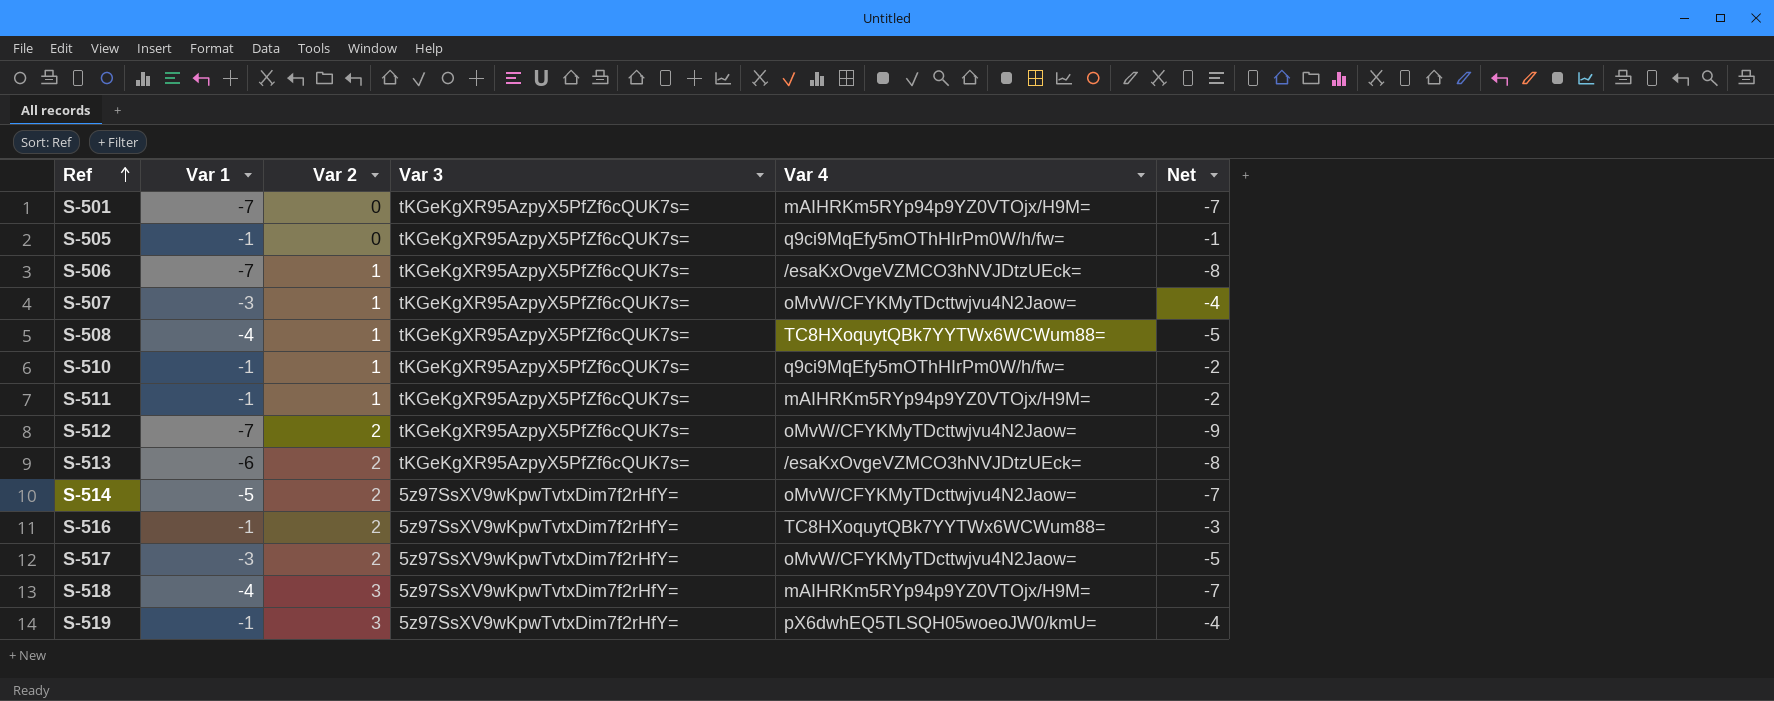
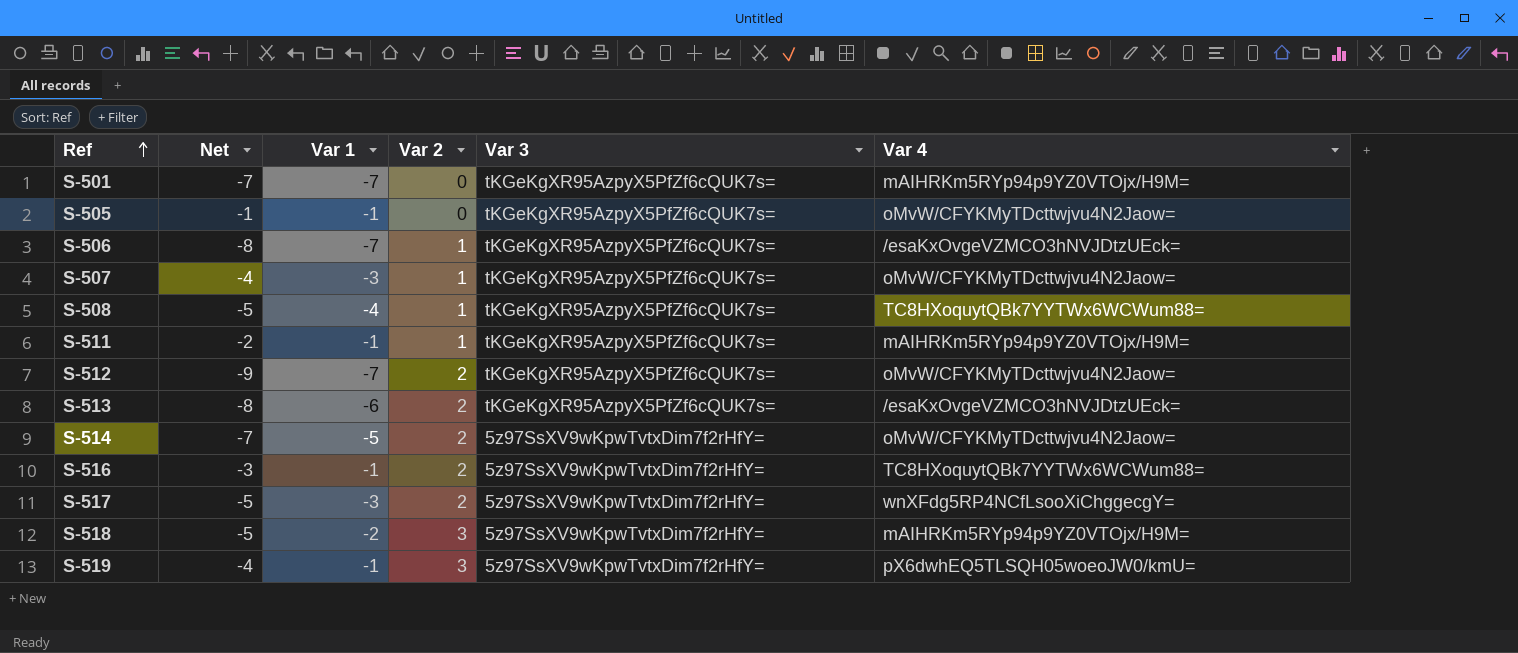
column Net | position: 6 -> 2
row S-510: -1 | 1 | tKGeKgXR95AzpyX5PfZf6cQUK7s= | q9ci9MqEfy5mOThHIrPm0W/h/fw= | -2 -> none
S-505 | Var 4: q9ci9MqEfy5mOThHIrPm0W/h/fw= -> oMvW/CFYKMyTDcttwjvu4N2Jaow=
S-517 | Var 4: oMvW/CFYKMyTDcttwjvu4N2Jaow= -> wnXFdg5RP4NCfLsooXiChggecgY=
S-518 | Net: -7 -> -5
S-518 | Var 1: -4 -> -2

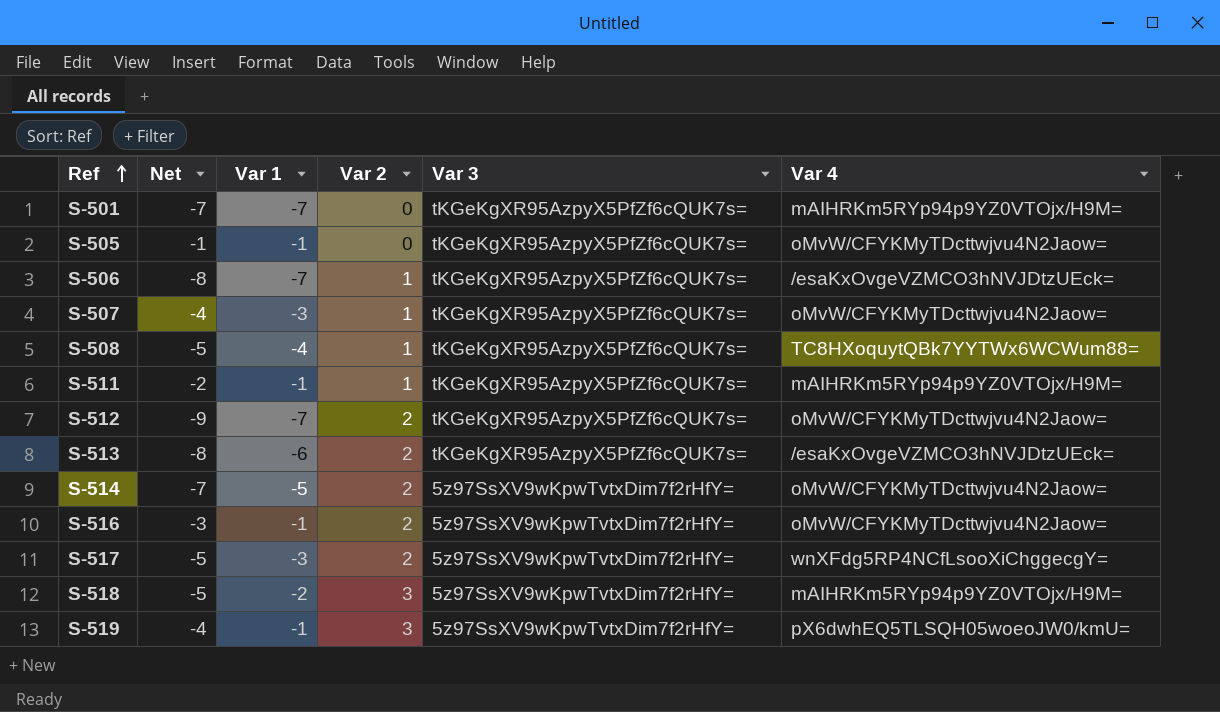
S-516 | Var 4: TC8HXoquytQBk7YYTWx6WCWum88= -> oMvW/CFYKMyTDcttwjvu4N2Jaow=

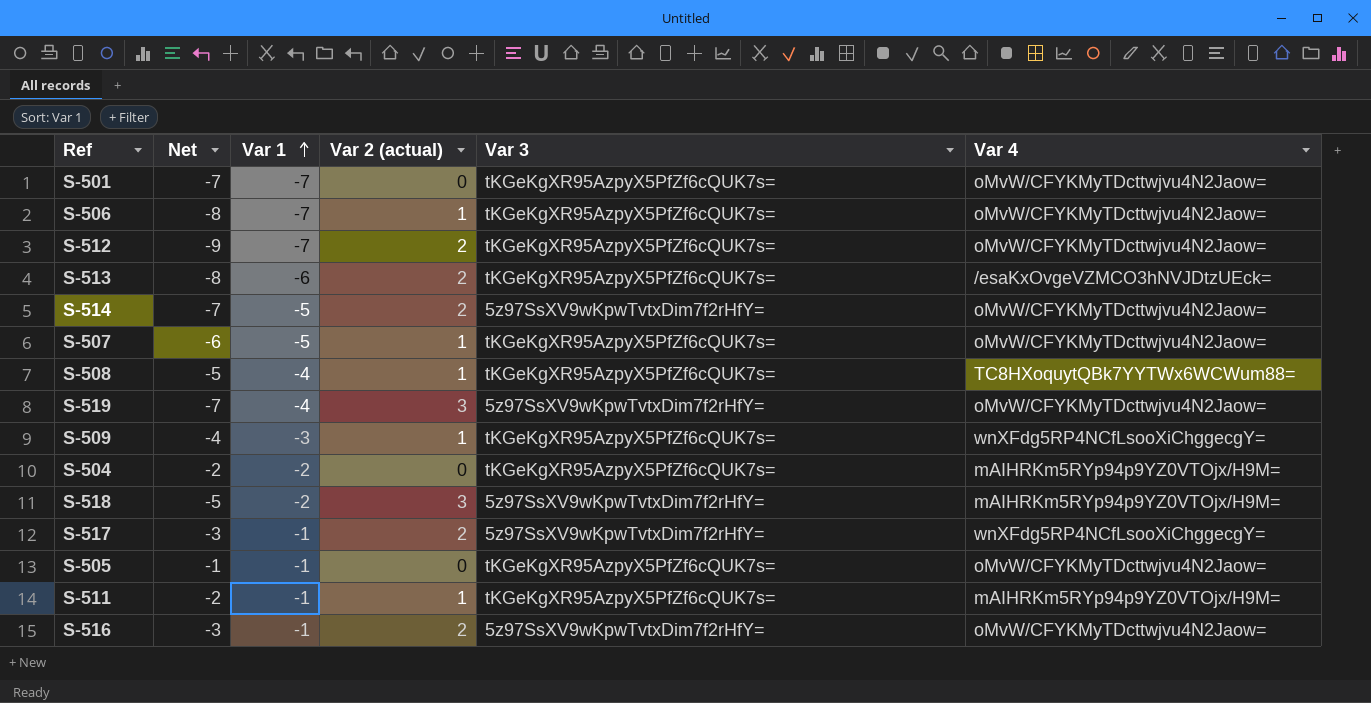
row order: Ref ascending -> Var 1 ascending
column name: Var 2 -> Var 2 (actual)
S-501 | Var 4: mAIHRKm5RYp94p9YZ0VTOjx/H9M= -> oMvW/CFYKMyTDcttwjvu4N2Jaow=
S-506 | Var 4: /esaKxOvgeVZMCO3hNVJDtzUEck= -> oMvW/CFYKMyTDcttwjvu4N2Jaow=
S-507 | Net: -4 -> -6
S-507 | Var 1: -3 -> -5
S-519 | Net: -4 -> -7
S-519 | Var 1: -1 -> -4
S-519 | Var 4: pX6dwhEQ5TLSQH05woeoJW0/kmU= -> oMvW/CFYKMyTDcttwjvu4N2Jaow=
row S-509: none -> -4 | -3 | 1 | tKGeKgXR95AzpyX5PfZf6cQUK7s= | wnXFdg5RP4NCfLsooXiChggecgY=
row S-504: none -> -2 | -2 | 0 | tKGeKgXR95AzpyX5PfZf6cQUK7s= | mAIHRKm5RYp94p9YZ0VTOjx/H9M=
S-517 | Net: -5 -> -3
S-517 | Var 1: -3 -> -1

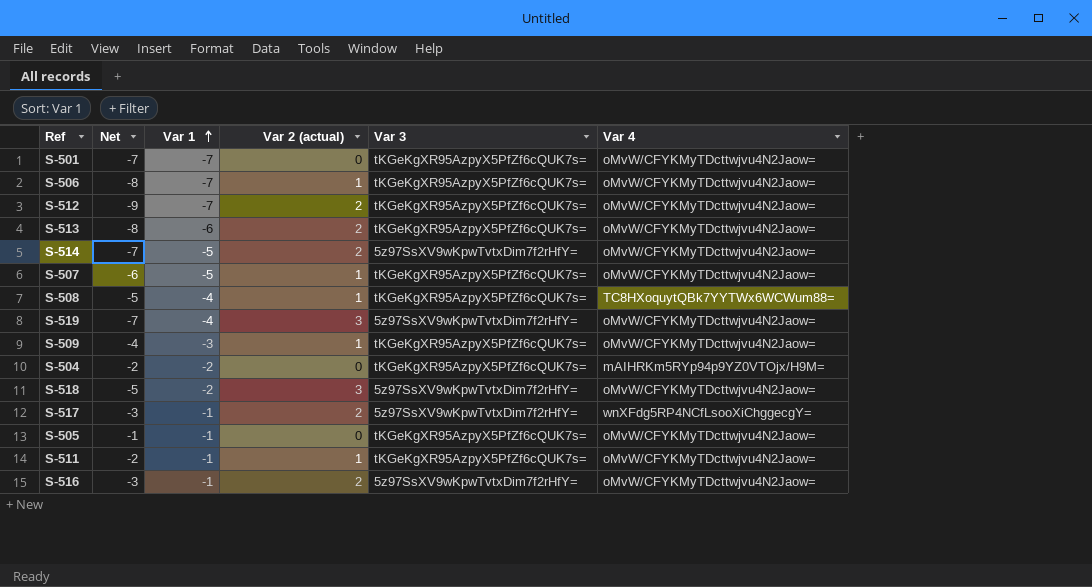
S-513 | Var 4: /esaKxOvgeVZMCO3hNVJDtzUEck= -> oMvW/CFYKMyTDcttwjvu4N2Jaow=
S-509 | Var 4: wnXFdg5RP4NCfLsooXiChggecgY= -> oMvW/CFYKMyTDcttwjvu4N2Jaow=
S-518 | Var 4: mAIHRKm5RYp94p9YZ0VTOjx/H9M= -> oMvW/CFYKMyTDcttwjvu4N2Jaow=
S-511 | Var 4: mAIHRKm5RYp94p9YZ0VTOjx/H9M= -> oMvW/CFYKMyTDcttwjvu4N2Jaow=

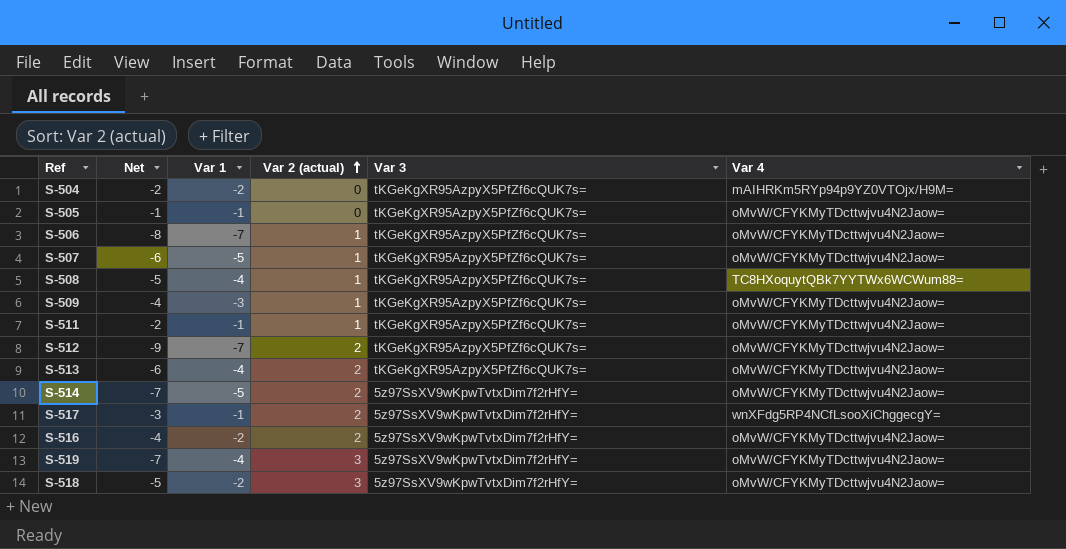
row order: Var 1 ascending -> Var 2 (actual) ascending
row S-501: -7 | -7 | 0 | tKGeKgXR95AzpyX5PfZf6cQUK7s= | oMvW/CFYKMyTDcttwjvu4N2Jaow= -> none
S-513 | Net: -8 -> -6
S-513 | Var 1: -6 -> -4
S-516 | Net: -3 -> -4
S-516 | Var 1: -1 -> -2

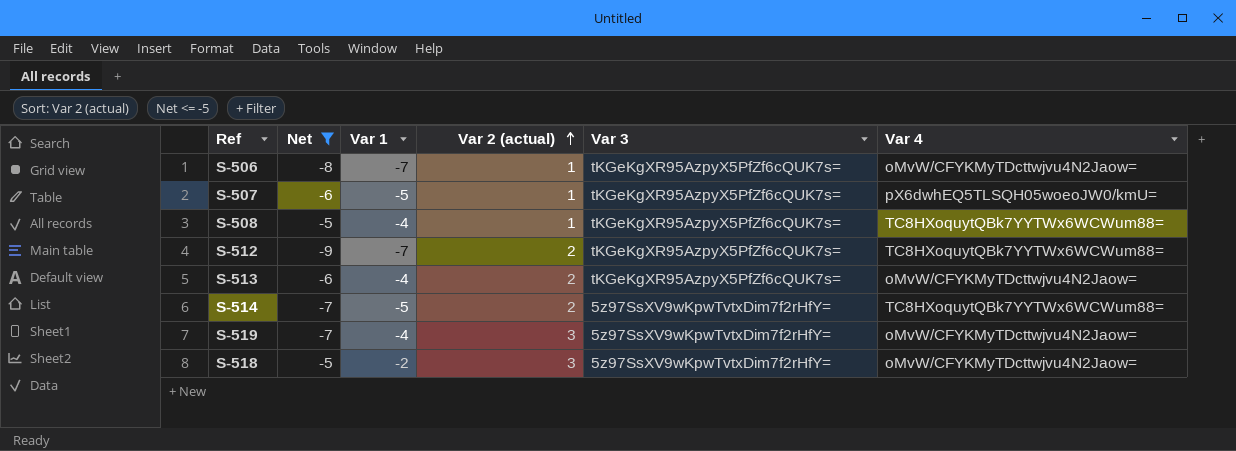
filter: none -> Net <= -5
S-507 | Var 4: oMvW/CFYKMyTDcttwjvu4N2Jaow= -> pX6dwhEQ5TLSQH05woeoJW0/kmU=
S-512 | Var 4: oMvW/CFYKMyTDcttwjvu4N2Jaow= -> TC8HXoquytQBk7YYTWx6WCWum88=
S-514 | Var 4: oMvW/CFYKMyTDcttwjvu4N2Jaow= -> TC8HXoquytQBk7YYTWx6WCWum88=

